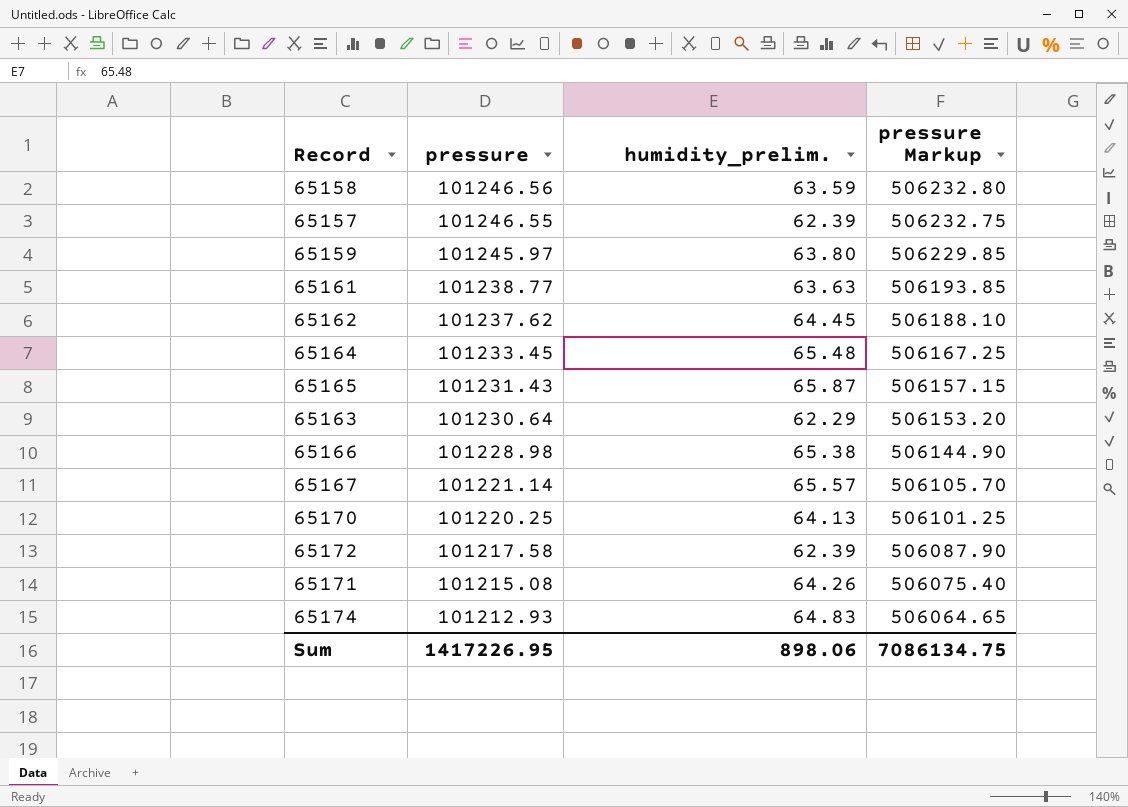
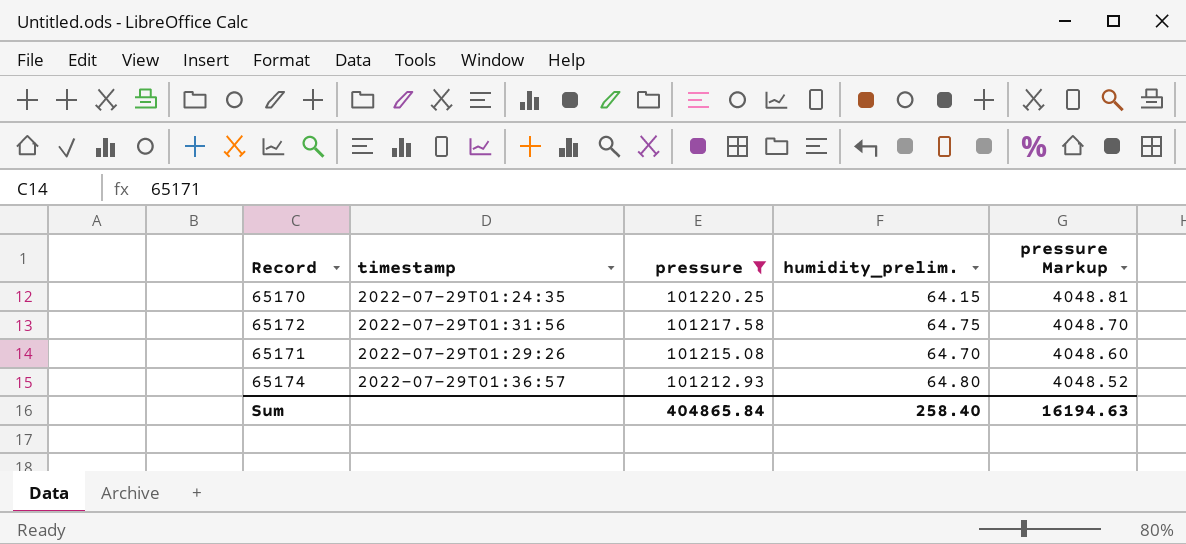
filter: none -> pressure <= 101220.25
column timestamp | position: none -> 2
column pressure Markup | formula: [pressure] * 5 -> [pressure] * 0.04
65170 | humidity_prelim.: 64.13 -> 64.15
65172 | humidity_prelim.: 62.39 -> 64.75
65171 | humidity_prelim.: 64.26 -> 64.70
65174 | humidity_prelim.: 64.83 -> 64.80
Sum | pressure: 1417226.95 -> 404865.84
Sum | humidity_prelim.: 898.06 -> 258.40
Sum | pressure Markup: 7086134.75 -> 16194.63

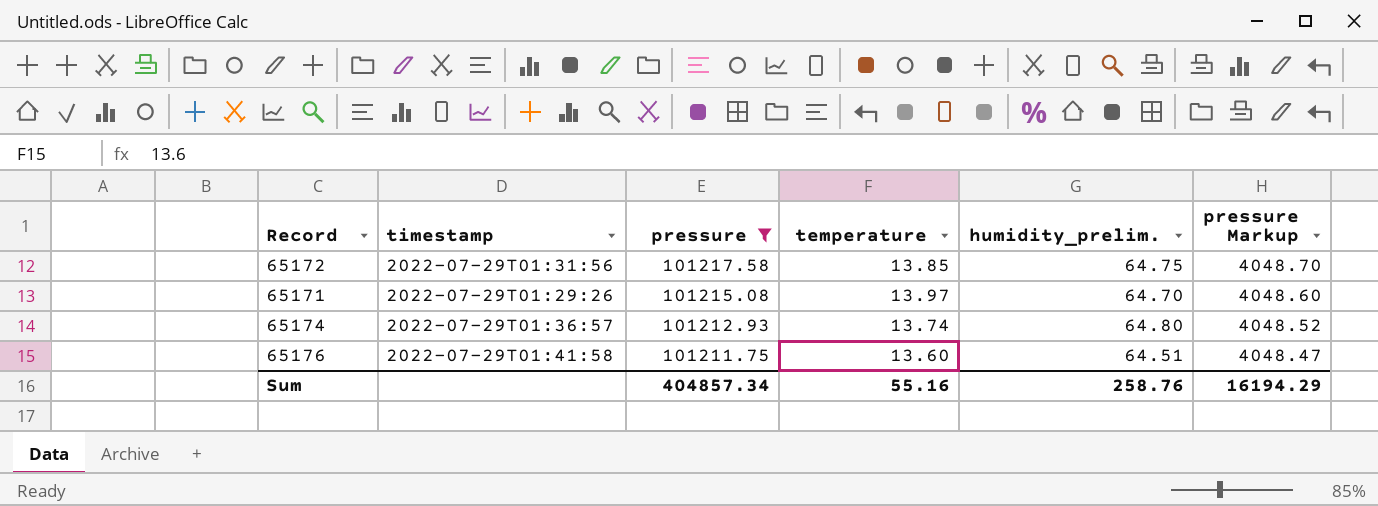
column temperature | position: none -> 4
row 65170: 2022-07-29T01:24:35 | 101220.25 | 64.15 | 4048.81 -> none
row 65176: none -> 2022-07-29T01:41:58 | 101211.75 | 13.60 | 64.51 | 4048.47
Sum | pressure: 404865.84 -> 404857.34
Sum | humidity_prelim.: 258.40 -> 258.76
Sum | pressure Markup: 16194.63 -> 16194.29

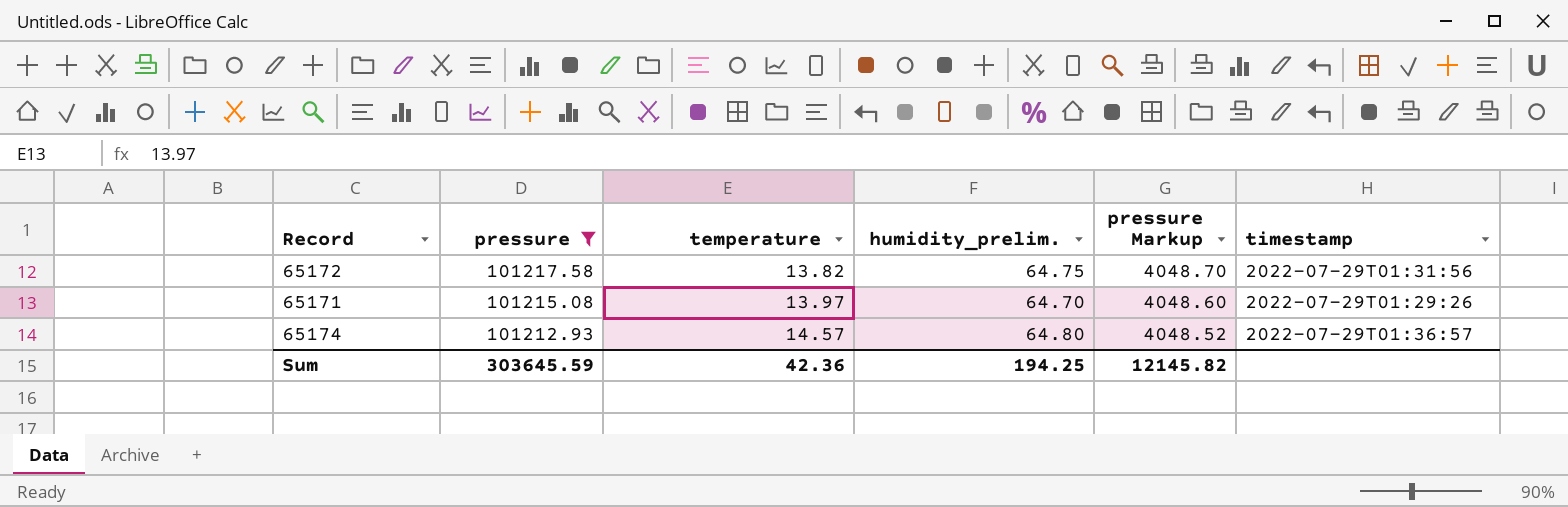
column timestamp | position: 2 -> 6
row 65176: 2022-07-29T01:41:58 | 101211.75 | 13.60 | 64.51 | 4048.47 -> none
65172 | temperature: 13.85 -> 13.82
65174 | temperature: 13.74 -> 14.57
Sum | pressure: 404857.34 -> 303645.59
Sum | temperature: 55.16 -> 42.36
Sum | humidity_prelim.: 258.76 -> 194.25
Sum | pressure Markup: 16194.29 -> 12145.82

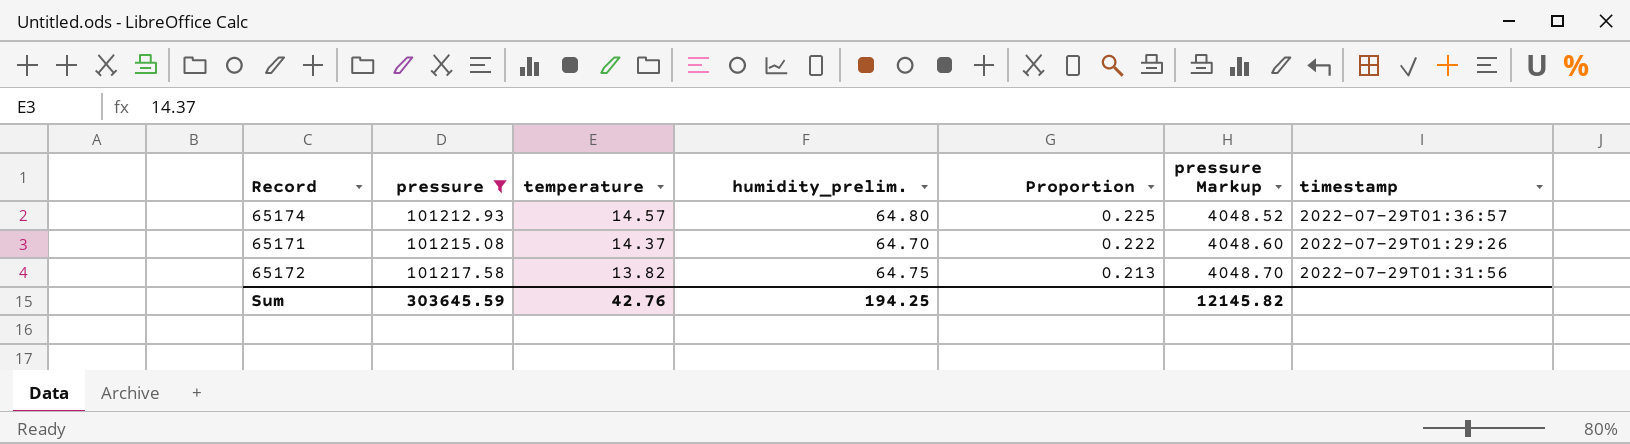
row order: pressure descending -> pressure ascending
column Proportion | formula: none -> [temperature] / [humidity_prelim.]
65171 | temperature: 13.97 -> 14.37
Sum | temperature: 42.36 -> 42.76

